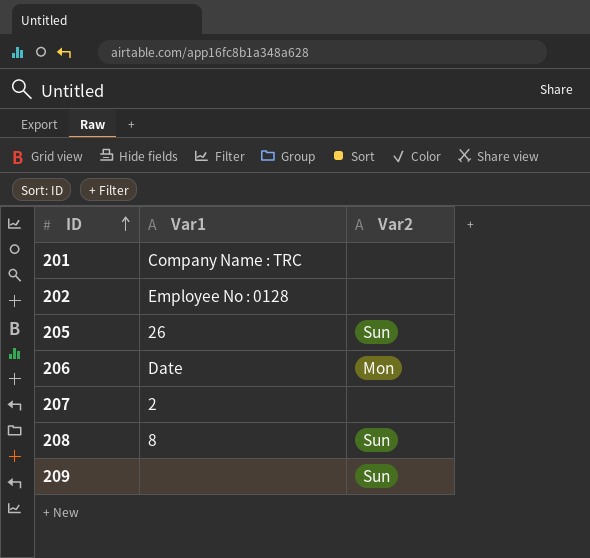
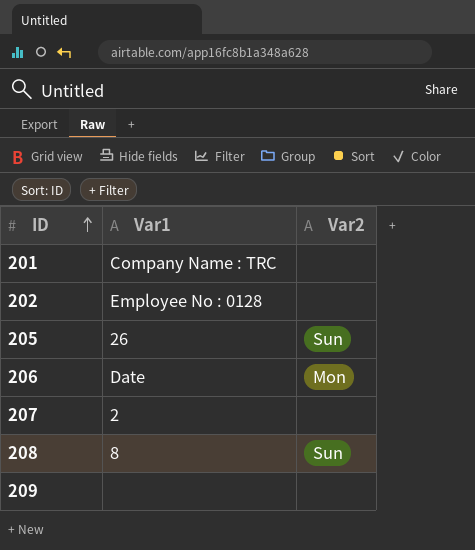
209 | Var2: Sun -> none

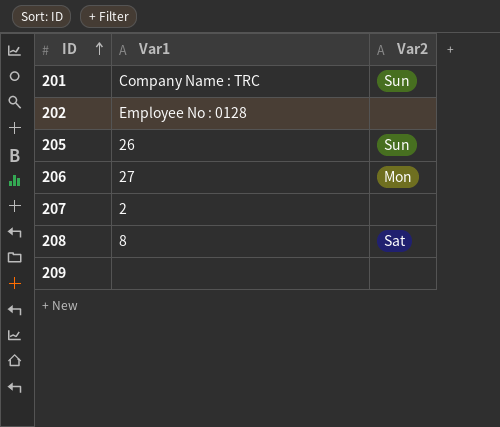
201 | Var2: none -> Sun
206 | Var1: Date -> 27
208 | Var2: Sun -> Sat

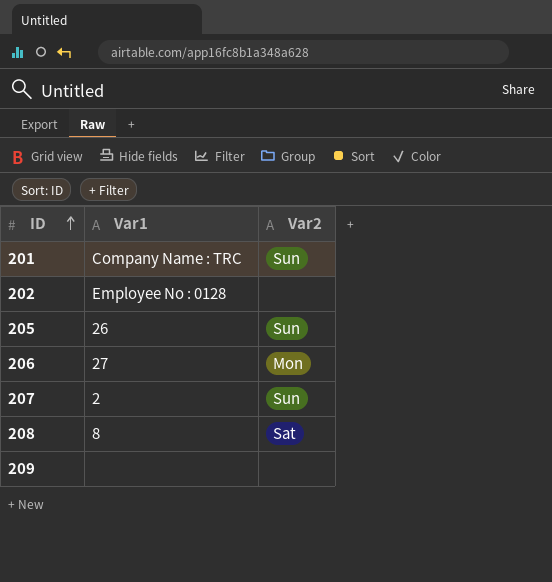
207 | Var2: none -> Sun

